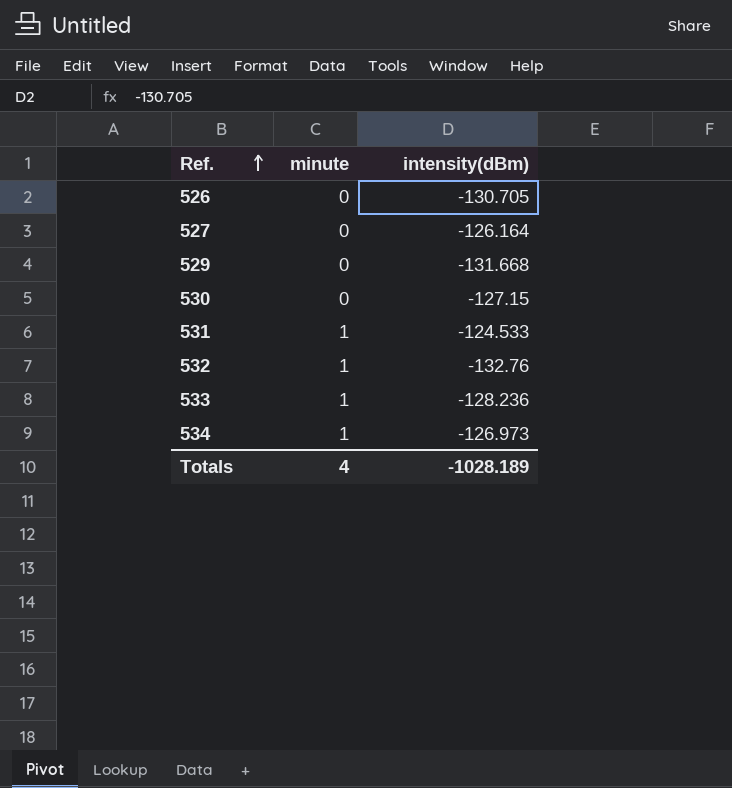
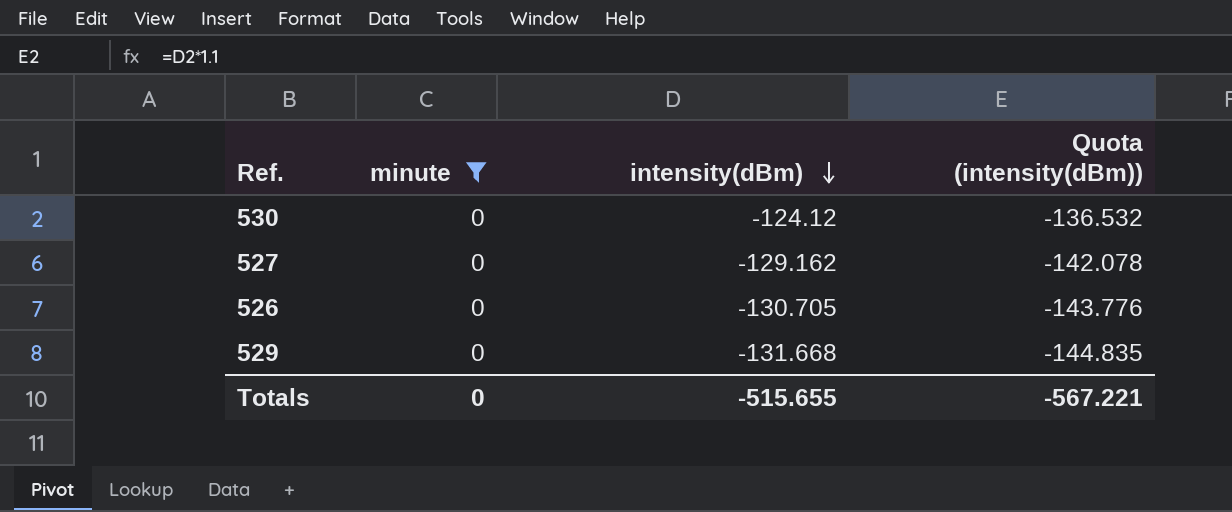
filter: none -> minute = 0
row order: Ref. ascending -> intensity(dBm) descending
column Quota (intensity(dBm)) | formula: none -> [intensity(dBm)] * 1.1
530 | intensity(dBm): -127.15 -> -124.12
527 | intensity(dBm): -126.164 -> -129.162
Totals | minute: 4 -> 0
Totals | intensity(dBm): -1028.189 -> -515.655

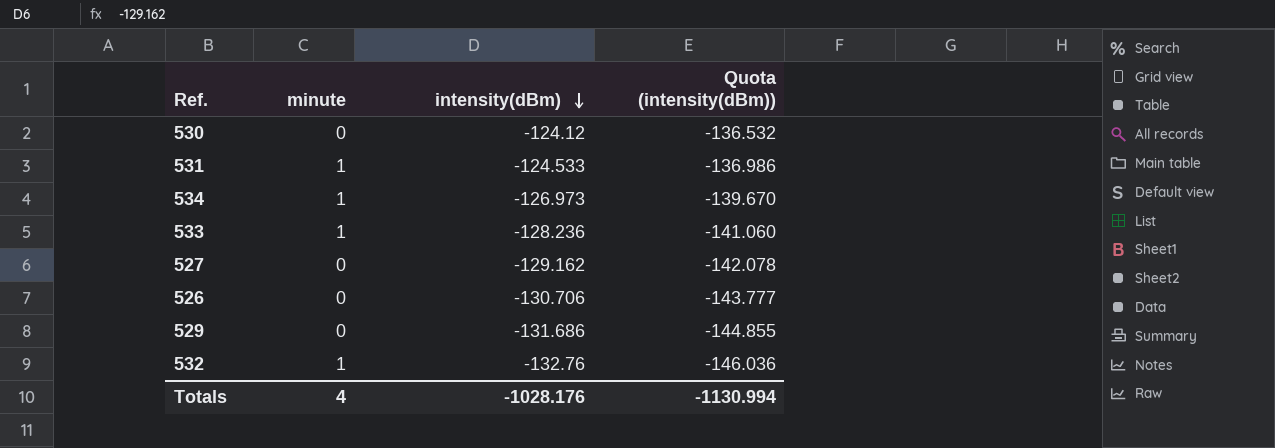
filter: minute = 0 -> none
526 | intensity(dBm): -130.705 -> -130.706
526 | Quota (intensity(dBm)): -143.776 -> -143.777
529 | intensity(dBm): -131.668 -> -131.686
529 | Quota (intensity(dBm)): -144.835 -> -144.855
Totals | minute: 0 -> 4
Totals | intensity(dBm): -515.655 -> -1028.176
Totals | Quota (intensity(dBm)): -567.221 -> -1130.994

